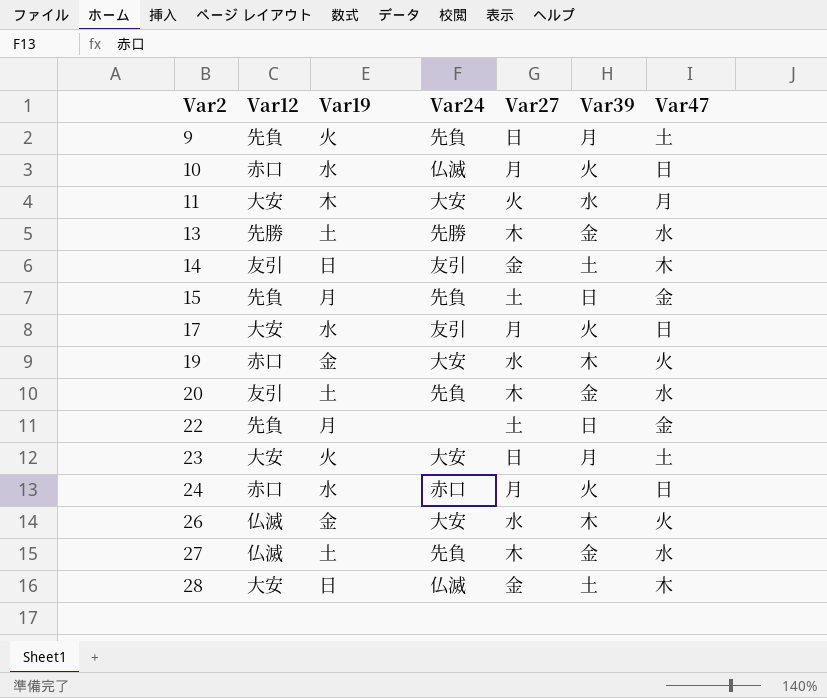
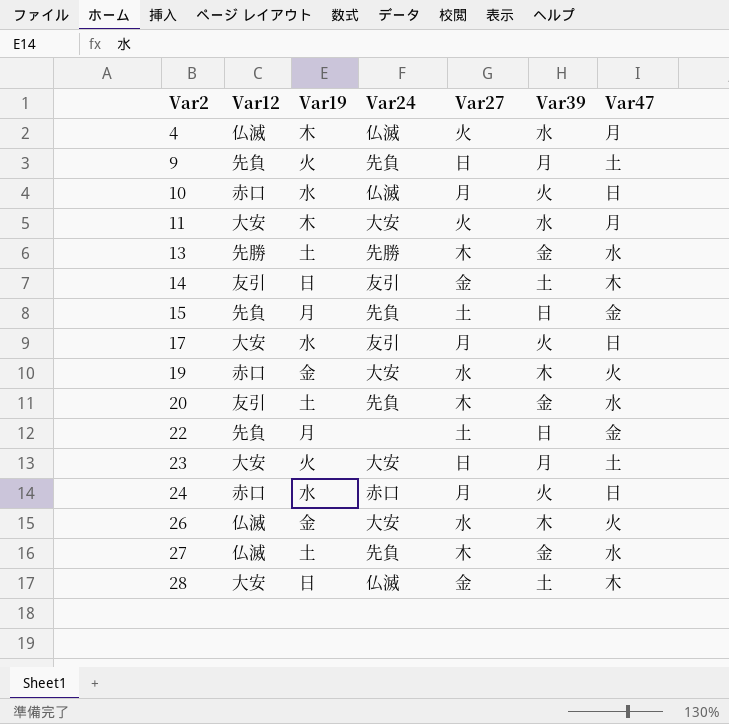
row 4: none -> 仏滅 | 木 | 仏滅 | 火 | 水 | 月

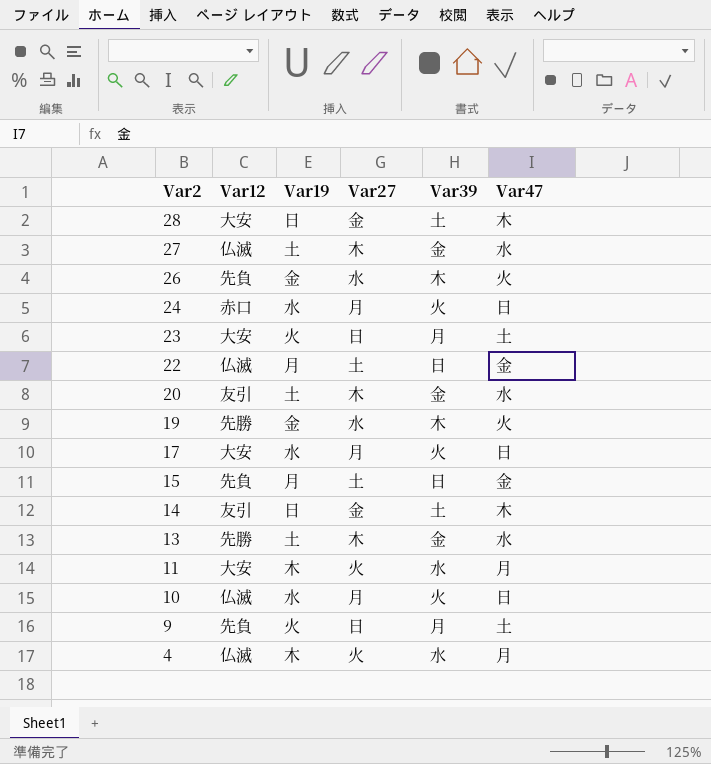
row order: Var2 ascending -> Var2 descending
column Var24 | position: 4 -> none
26 | Var12: 仏滅 -> 先負
22 | Var12: 先負 -> 仏滅
19 | Var12: 赤口 -> 先勝
10 | Var12: 赤口 -> 仏滅

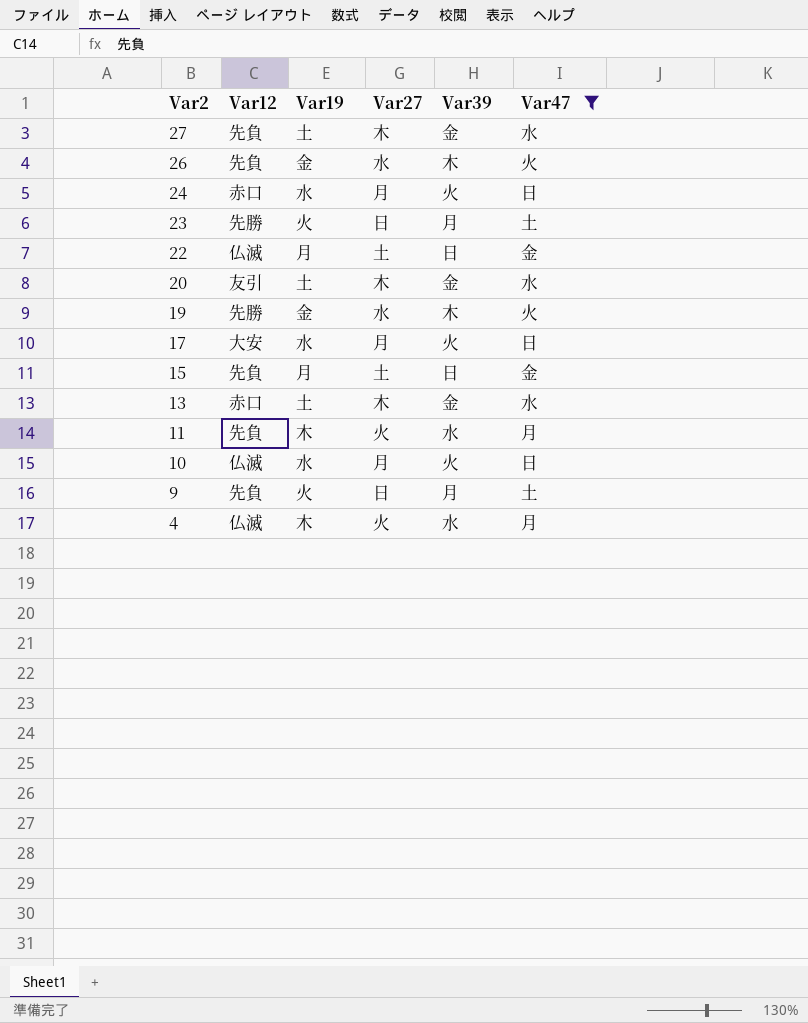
filter: none -> Var47 != 木
27 | Var12: 仏滅 -> 先負
23 | Var12: 大安 -> 先勝
13 | Var12: 先勝 -> 赤口
11 | Var12: 大安 -> 先負

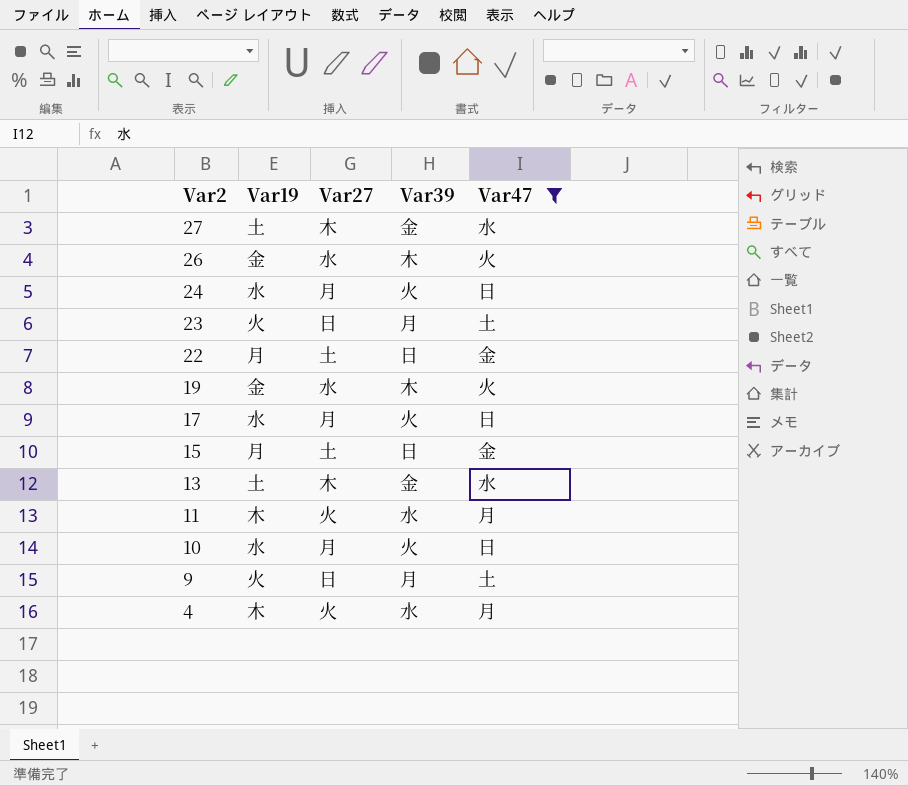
column Var12 | position: 2 -> none
row 20: 友引 | 土 | 木 | 金 | 水 -> none

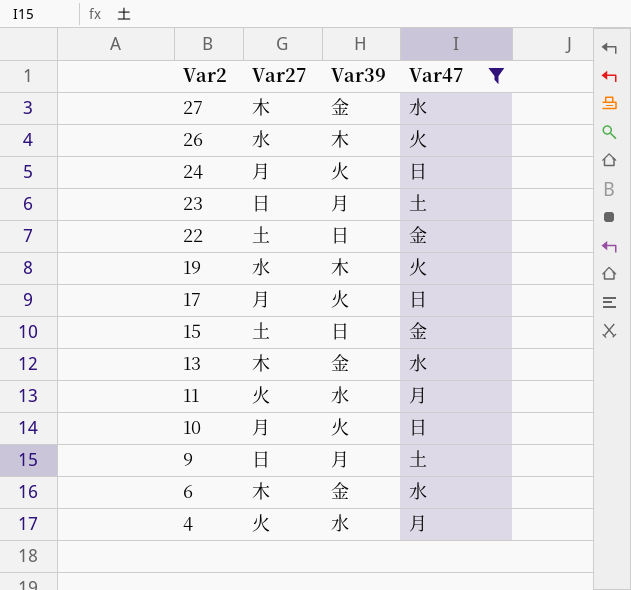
column Var19 | position: 2 -> none
row 6: none -> 木 | 金 | 水

